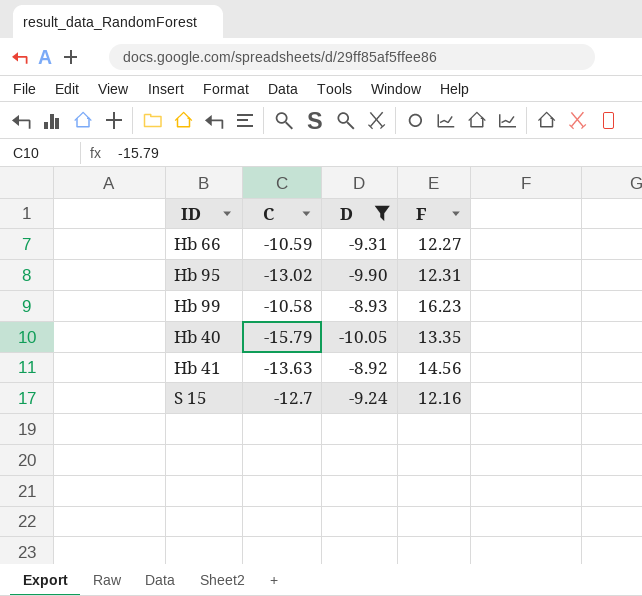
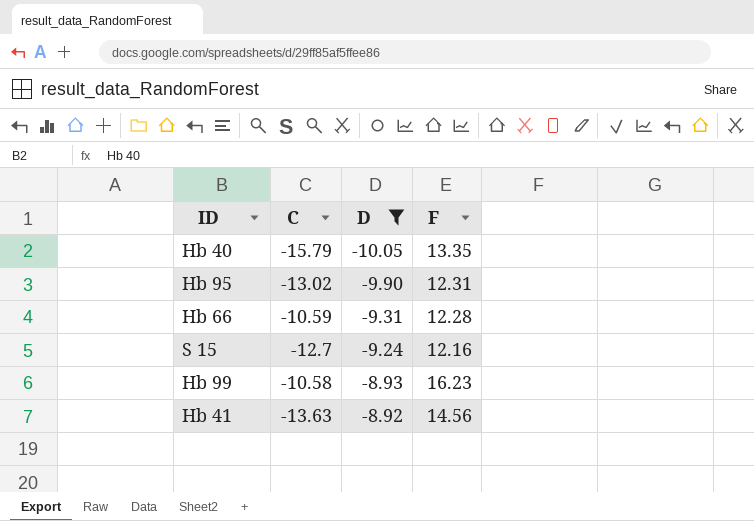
row order: none -> D ascending
Hb 66 | F: 12.27 -> 12.28

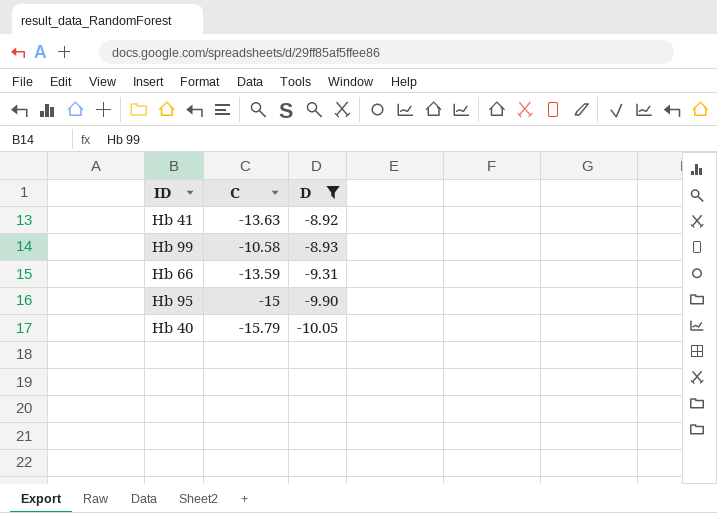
row order: D ascending -> D descending
column F | position: 4 -> none
row S 15: -12.7 | -9.24 | 12.16 -> none
Hb 66 | C: -10.59 -> -13.59
Hb 95 | C: -13.02 -> -15

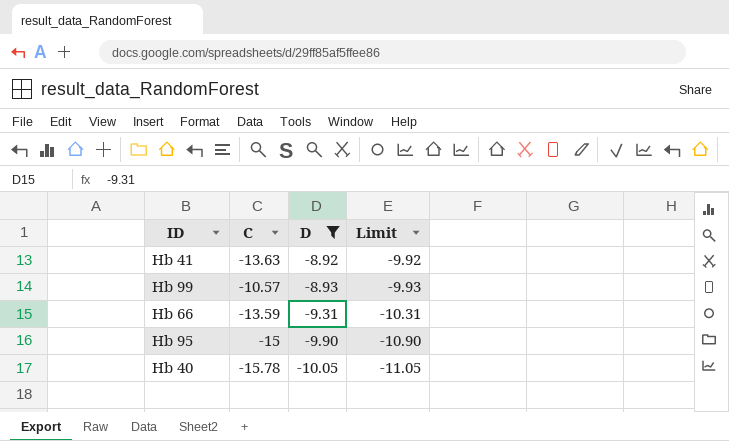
column Limit | formula: none -> [D] - 1
Hb 99 | C: -10.58 -> -10.57
Hb 40 | C: -15.79 -> -15.78

